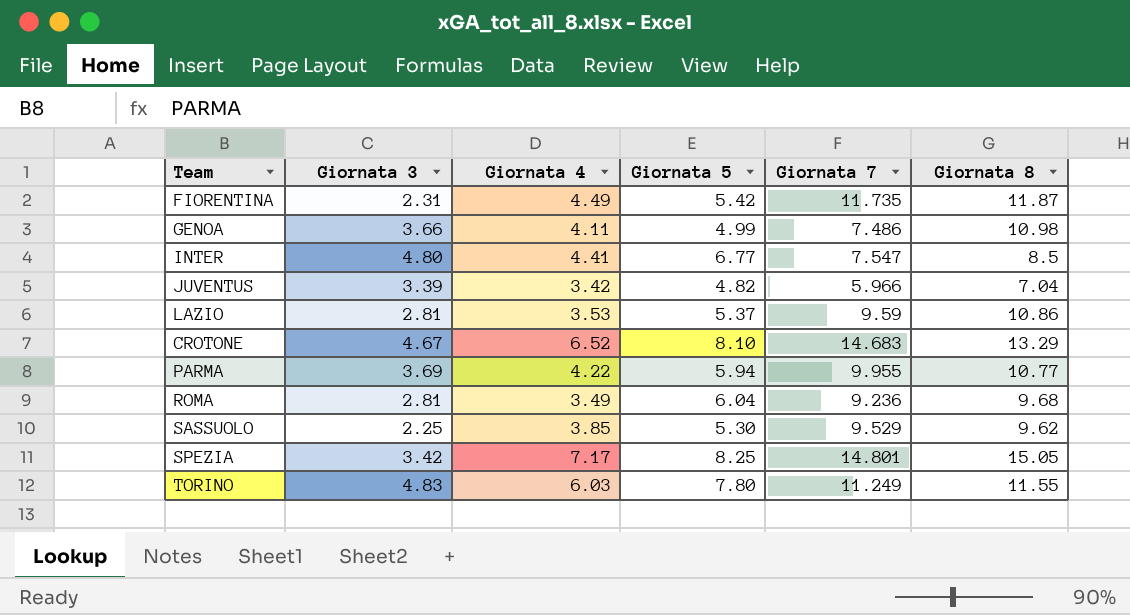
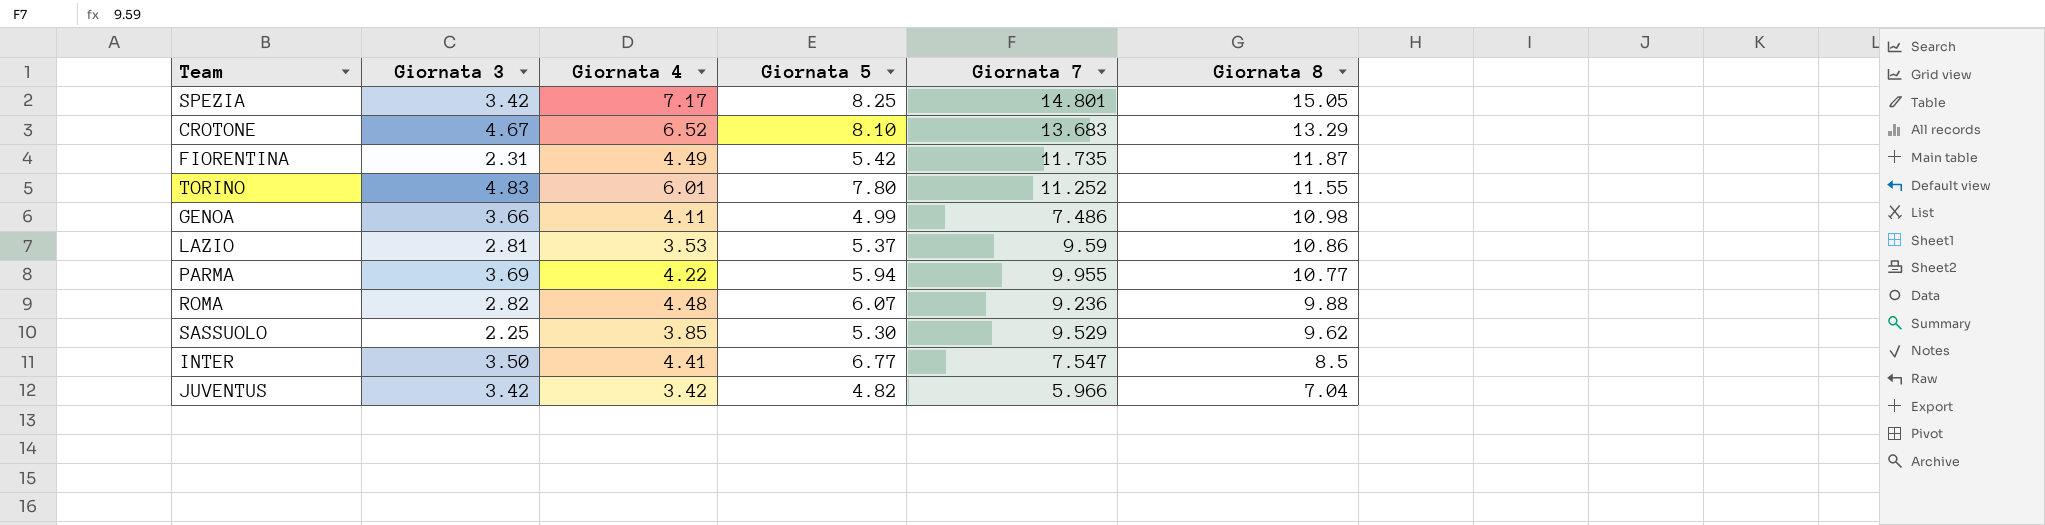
row order: none -> Giornata 8 descending
CROTONE | Giornata 7: 14.683 -> 13.683
TORINO | Giornata 4: 6.03 -> 6.01
TORINO | Giornata 7: 11.249 -> 11.252
ROMA | Giornata 3: 2.81 -> 2.82
ROMA | Giornata 4: 3.49 -> 4.48
ROMA | Giornata 5: 6.04 -> 6.07
ROMA | Giornata 8: 9.68 -> 9.88
INTER | Giornata 3: 4.80 -> 3.50
JUVENTUS | Giornata 3: 3.39 -> 3.42

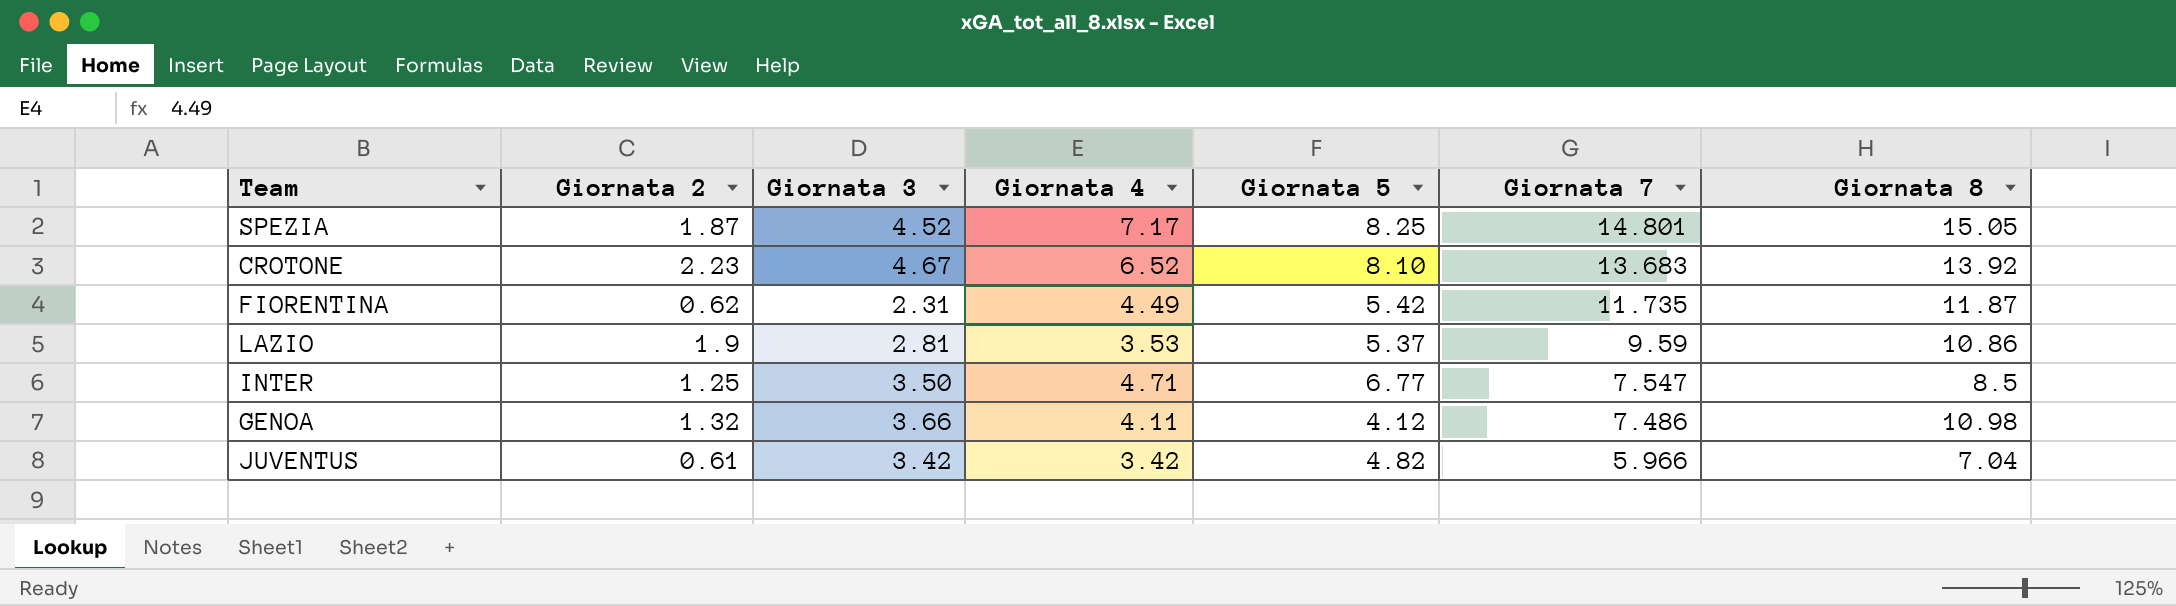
row order: Giornata 8 descending -> Giornata 7 descending
column Giornata 2 | position: none -> 2
row TORINO: 4.83 | 6.01 | 7.80 | 11.252 | 11.55 -> none
row PARMA: 3.69 | 4.22 | 5.94 | 9.955 | 10.77 -> none
row ROMA: 2.82 | 4.48 | 6.07 | 9.236 | 9.88 -> none
row SASSUOLO: 2.25 | 3.85 | 5.30 | 9.529 | 9.62 -> none
SPEZIA | Giornata 3: 3.42 -> 4.52
CROTONE | Giornata 8: 13.29 -> 13.92
INTER | Giornata 4: 4.41 -> 4.71
GENOA | Giornata 5: 4.99 -> 4.12

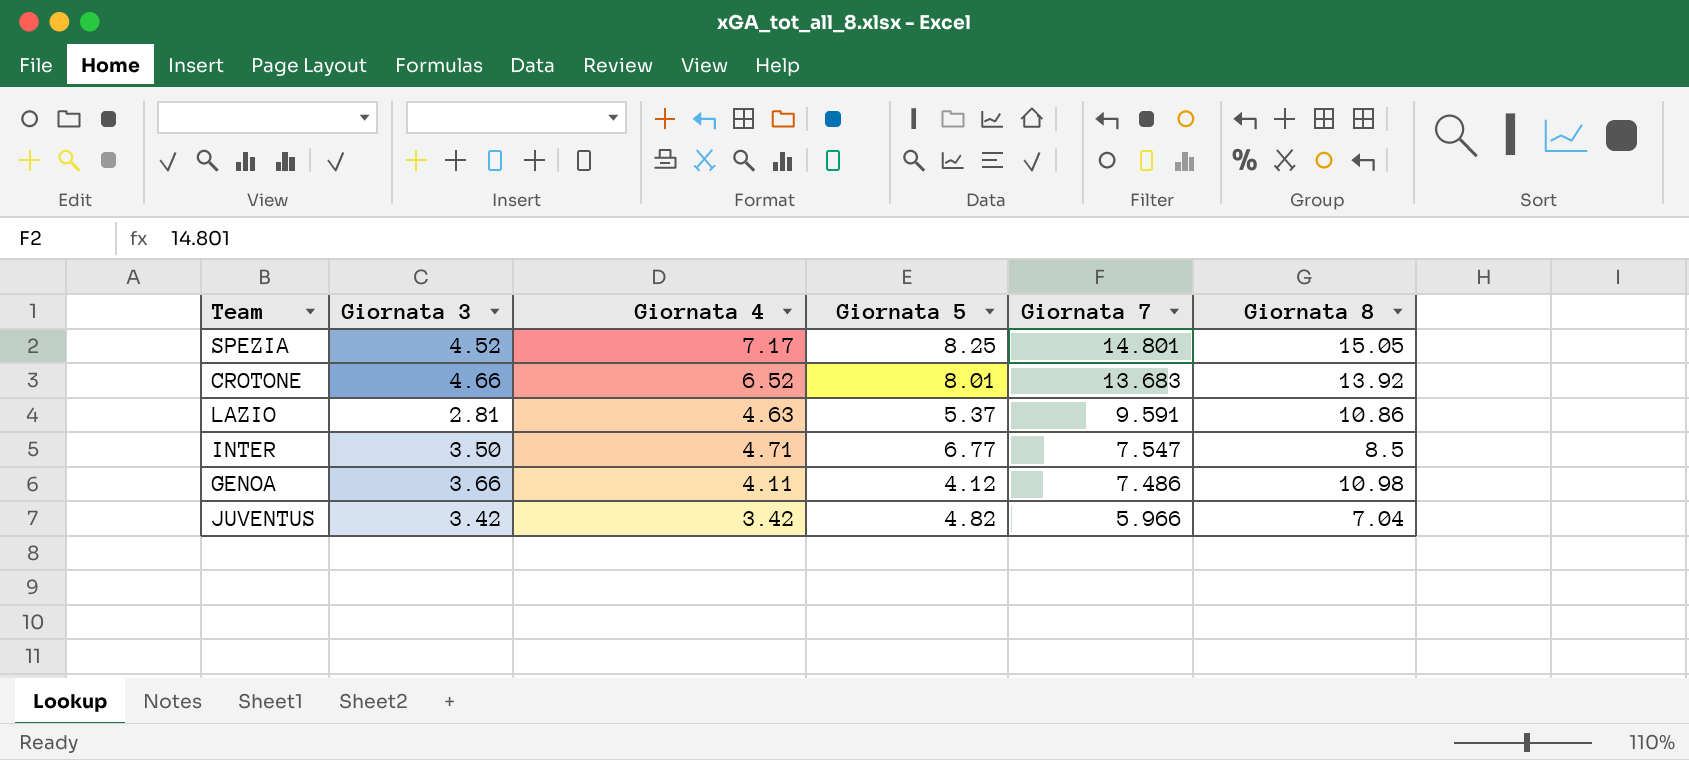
column Giornata 2 | position: 2 -> none
row FIORENTINA: 0.62 | 2.31 | 4.49 | 5.42 | 11.735 | 11.87 -> none
CROTONE | Giornata 3: 4.67 -> 4.66
CROTONE | Giornata 5: 8.10 -> 8.01
LAZIO | Giornata 4: 3.53 -> 4.63
LAZIO | Giornata 7: 9.59 -> 9.591

